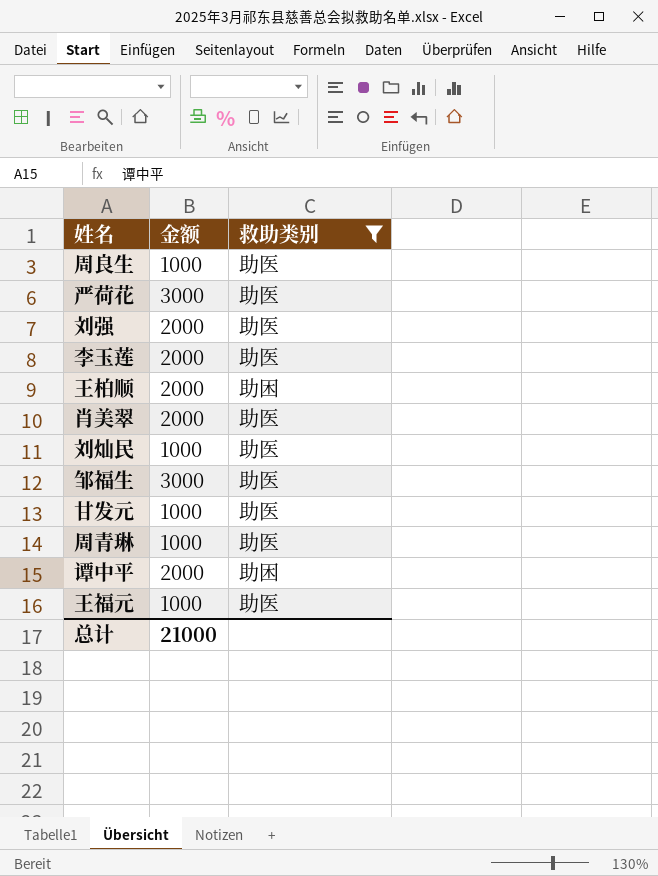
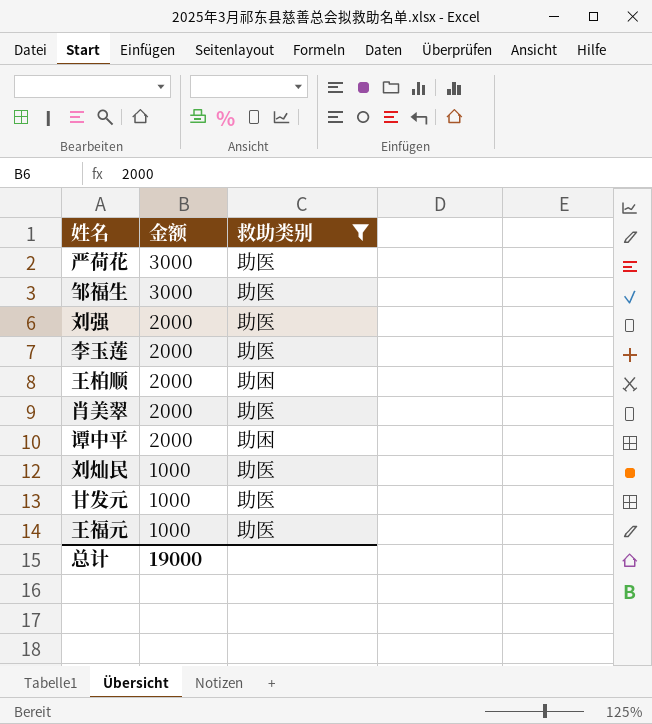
row order: none -> 金额 descending
row 周良生: 1000 | 助医 -> none
row 周青琳: 1000 | 助医 -> none
总计 | 金额: 21000 -> 19000

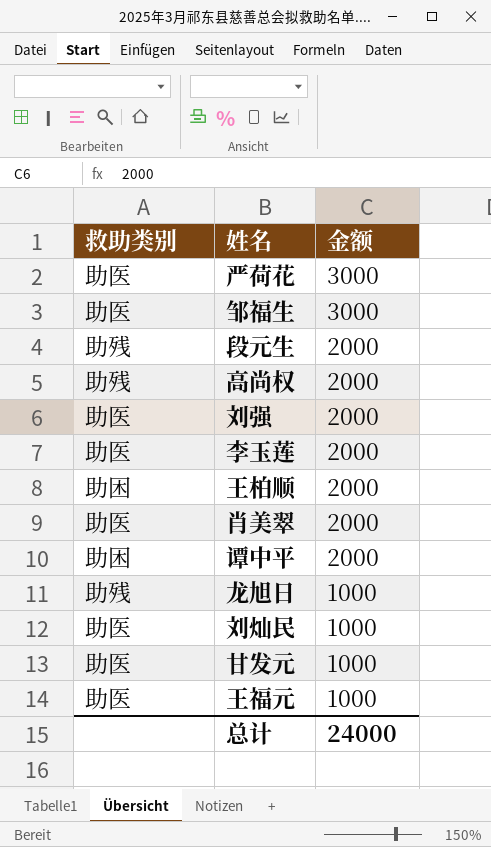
filter: 救助类别 != 助残 -> none
column 救助类别 | position: 3 -> 1
总计 | 金额: 19000 -> 24000

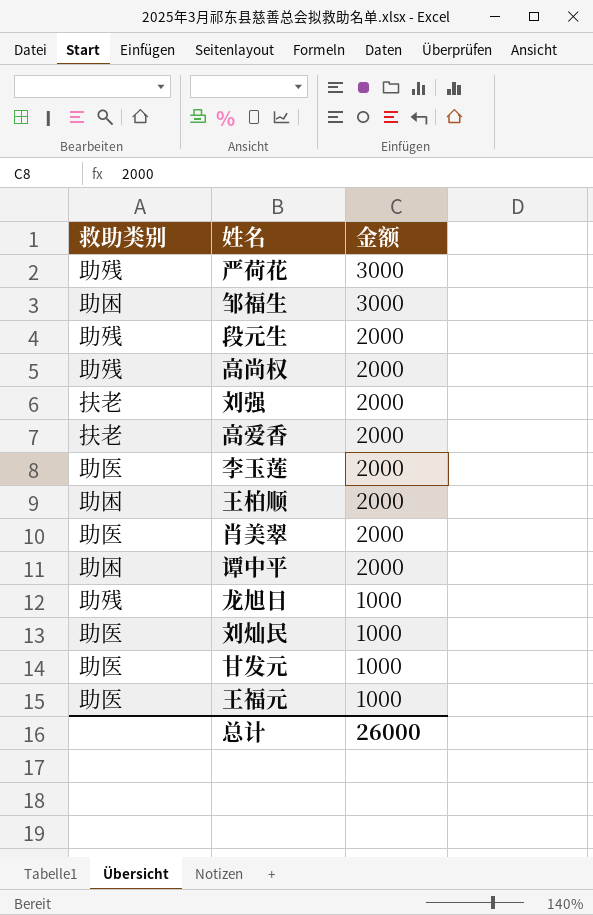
严荷花 | 救助类别: 助医 -> 助残
邹福生 | 救助类别: 助医 -> 助困
刘强 | 救助类别: 助医 -> 扶老
row 高爱香: none -> 扶老 | 2000
总计 | 金额: 24000 -> 26000

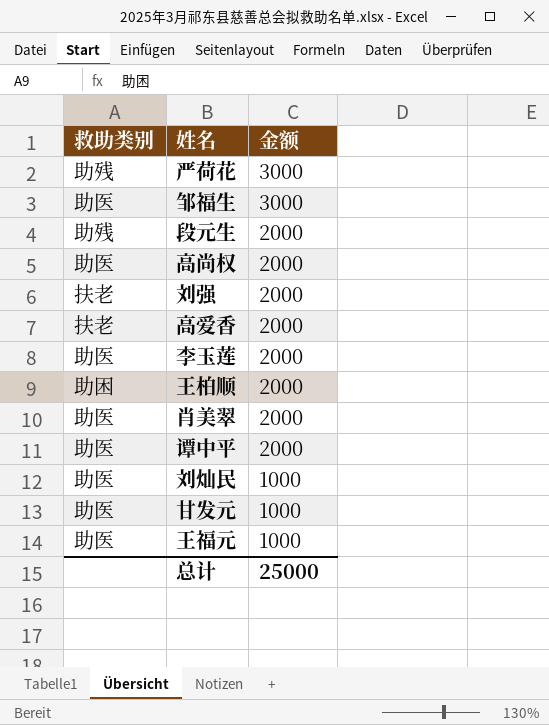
row 龙旭日: 助残 | 1000 -> none
邹福生 | 救助类别: 助困 -> 助医
高尚权 | 救助类别: 助残 -> 助医
谭中平 | 救助类别: 助困 -> 助医
总计 | 金额: 26000 -> 25000

